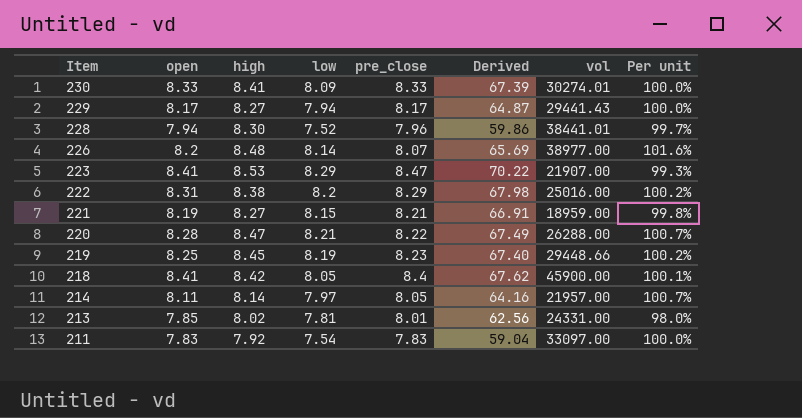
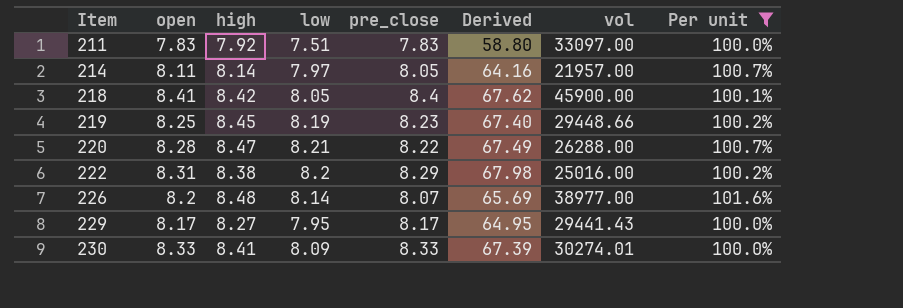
filter: none -> Per unit >= 100.0%
row order: Item descending -> Item ascending
211 | low: 7.54 -> 7.51
211 | Derived: 59.04 -> 58.80
229 | low: 7.94 -> 7.95
229 | Derived: 64.87 -> 64.95

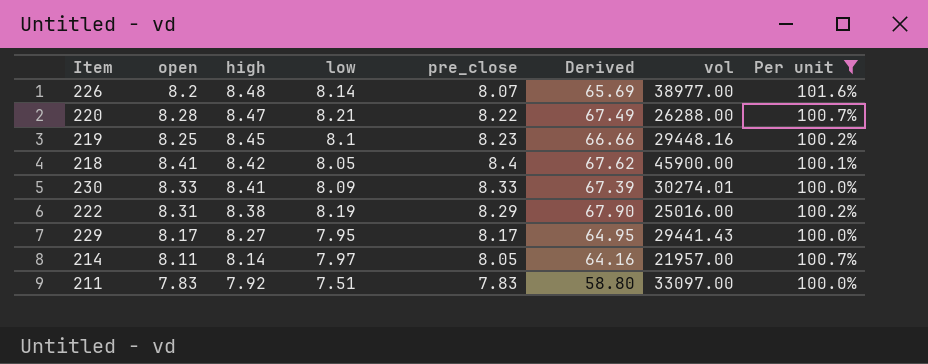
row order: Item ascending -> high descending
219 | low: 8.19 -> 8.1
219 | Derived: 67.40 -> 66.66
219 | vol: 29448.66 -> 29448.16
222 | low: 8.2 -> 8.19
222 | Derived: 67.98 -> 67.90

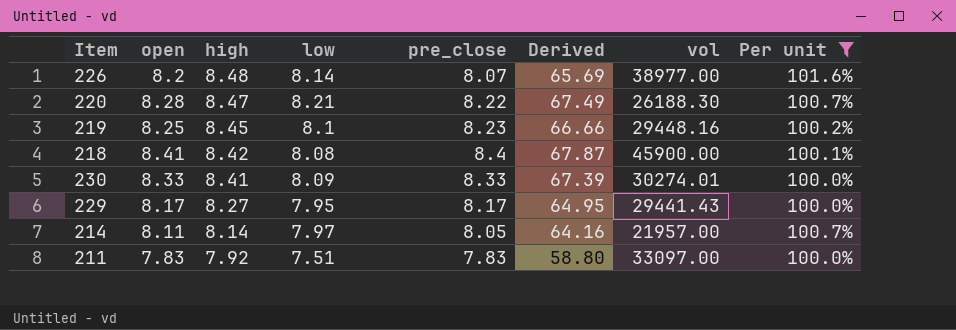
row 222: 8.31 | 8.38 | 8.19 | 8.29 | 67.90 | 25016.00 | 100.2% -> none
220 | vol: 26288.00 -> 26188.30
218 | low: 8.05 -> 8.08
218 | Derived: 67.62 -> 67.87

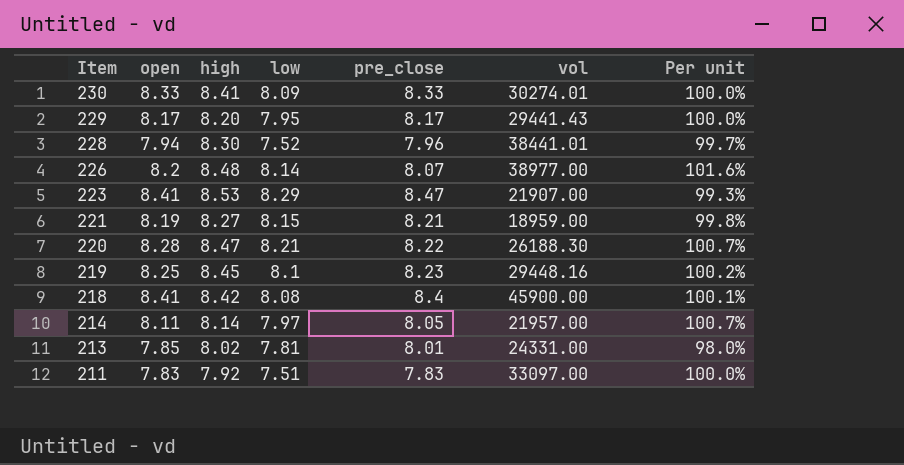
filter: Per unit >= 100.0% -> none
row order: high descending -> Item descending
column Derived | formula: [low] * [pre_close] -> none
229 | high: 8.27 -> 8.20

